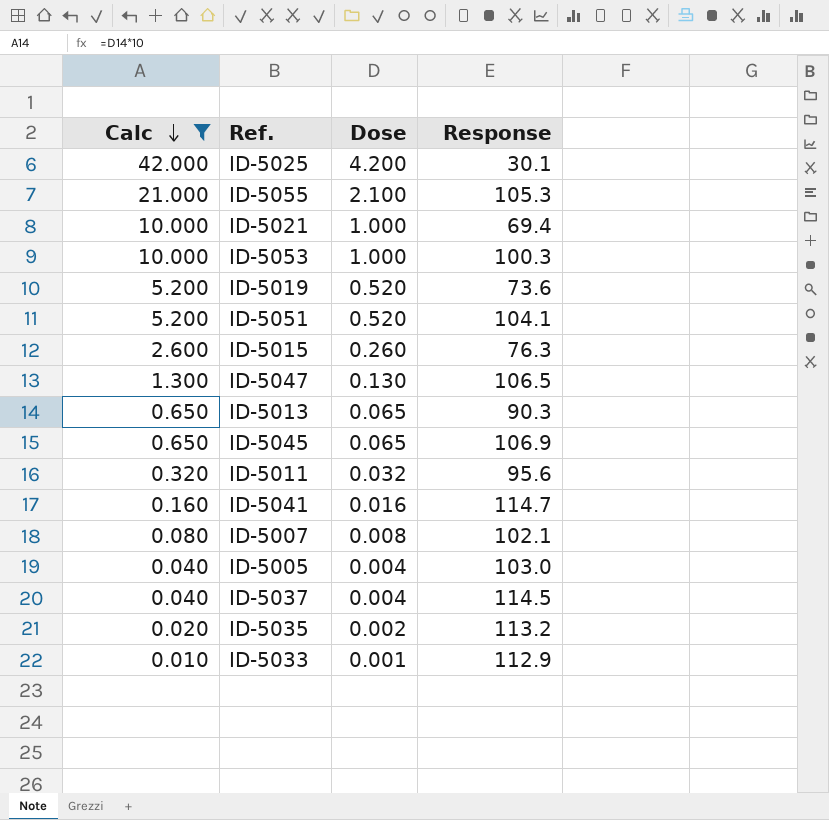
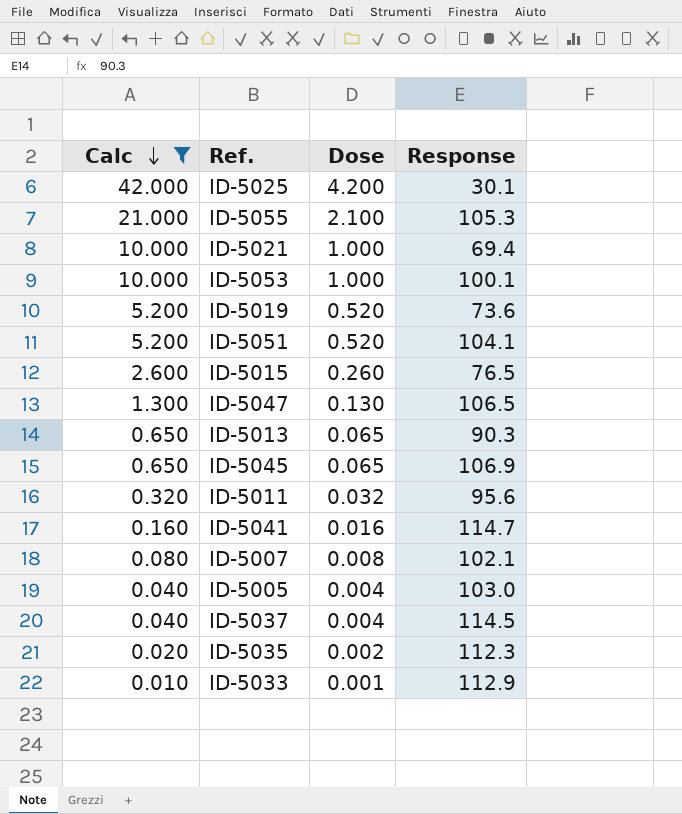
ID-5053 | Response: 100.3 -> 100.1
ID-5015 | Response: 76.3 -> 76.5
ID-5035 | Response: 113.2 -> 112.3

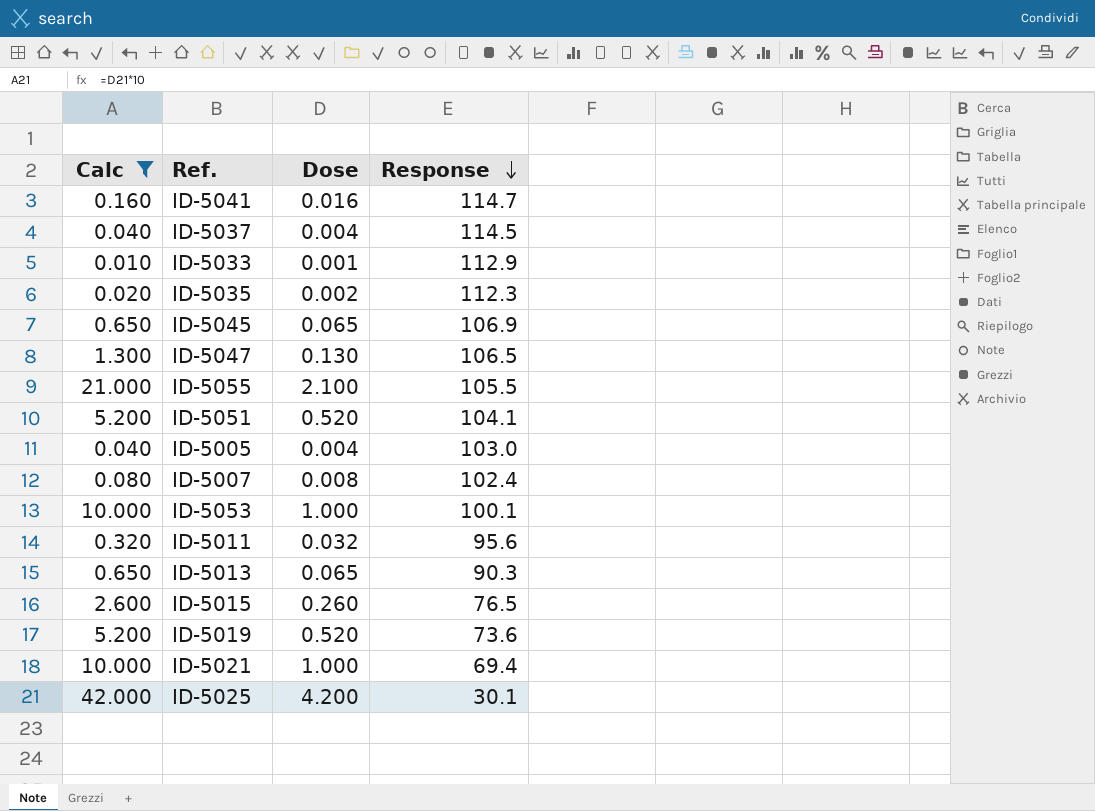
row order: Calc descending -> Response descending
ID-5055 | Response: 105.3 -> 105.5
ID-5007 | Response: 102.1 -> 102.4

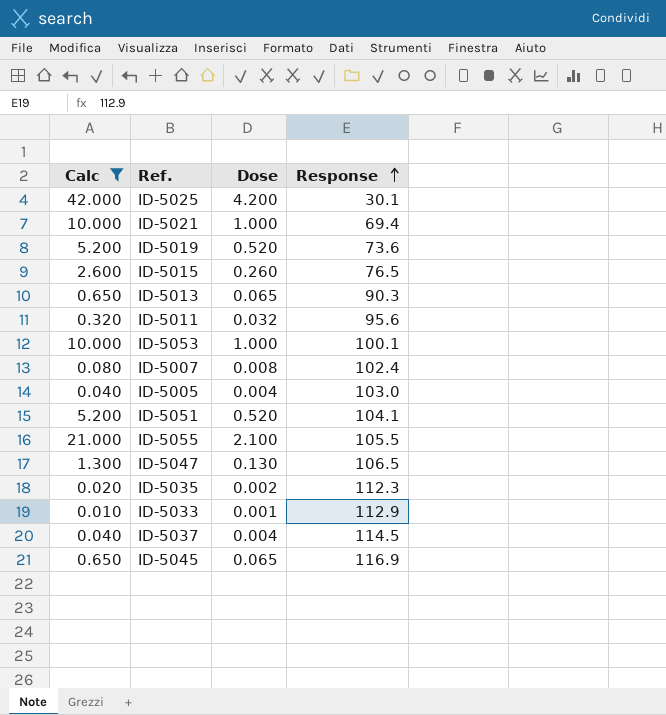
row order: Response descending -> Response ascending
row ID-5041: 0.160 | 0.016 | 114.7 -> none
ID-5045 | Response: 106.9 -> 116.9

